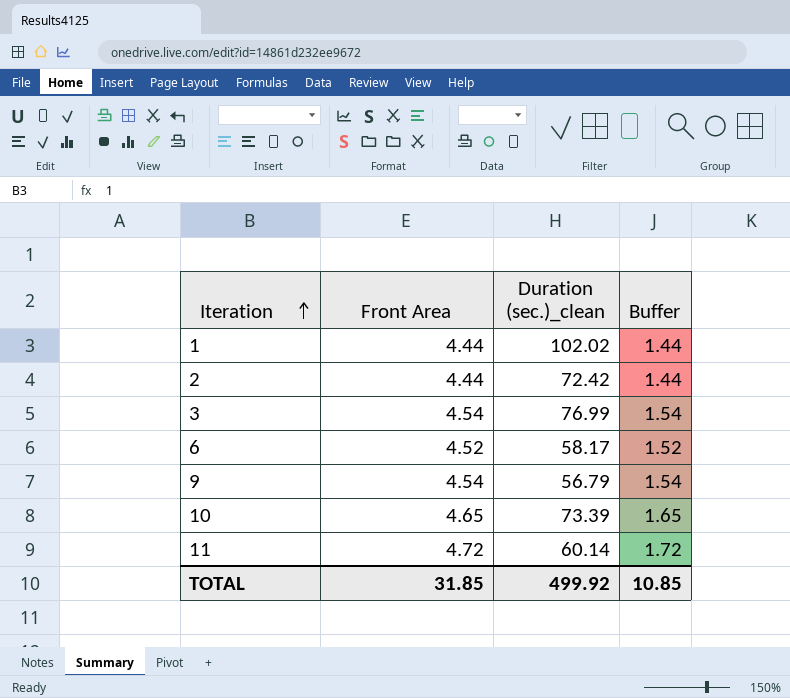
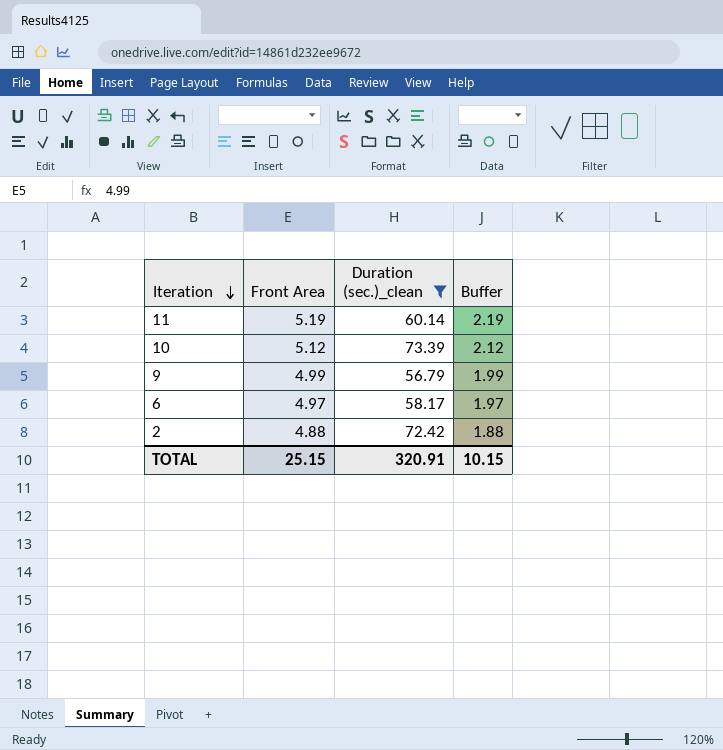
filter: none -> Duration (sec.)_clean <= 73.39
row order: Iteration ascending -> Iteration descending
11 | Front Area: 4.72 -> 5.19
11 | Buffer: 1.72 -> 2.19
10 | Front Area: 4.65 -> 5.12
10 | Buffer: 1.65 -> 2.12
9 | Front Area: 4.54 -> 4.99
9 | Buffer: 1.54 -> 1.99
6 | Front Area: 4.52 -> 4.97
6 | Buffer: 1.52 -> 1.97
2 | Front Area: 4.44 -> 4.88
2 | Buffer: 1.44 -> 1.88
TOTAL | Front Area: 31.85 -> 25.15
TOTAL | Duration (sec.)_clean: 499.92 -> 320.91
TOTAL | Buffer: 10.85 -> 10.15

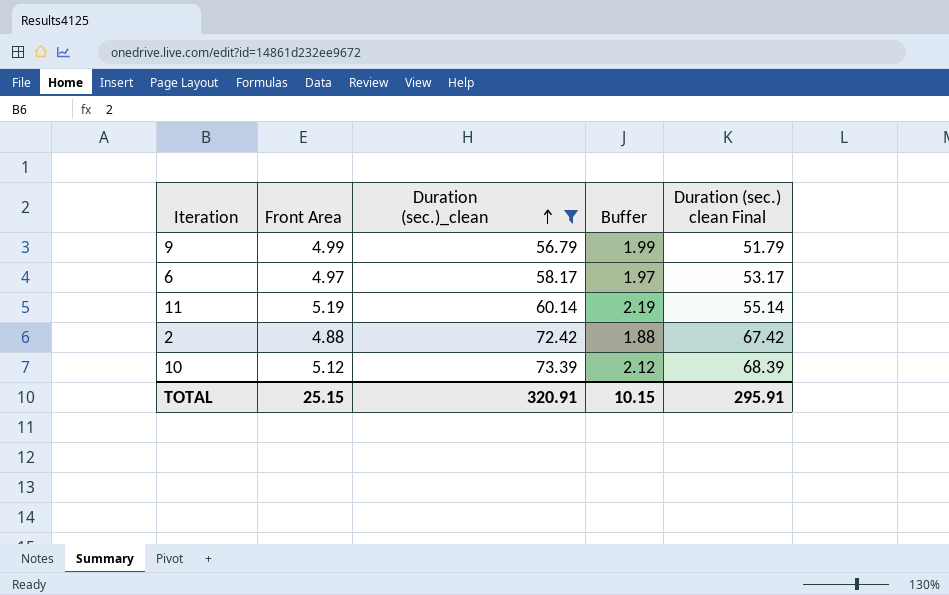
row order: Iteration descending -> Duration (sec.)_clean ascending
column Duration (sec.) clean Final | formula: none -> [Duration (sec.)_clean] - 5

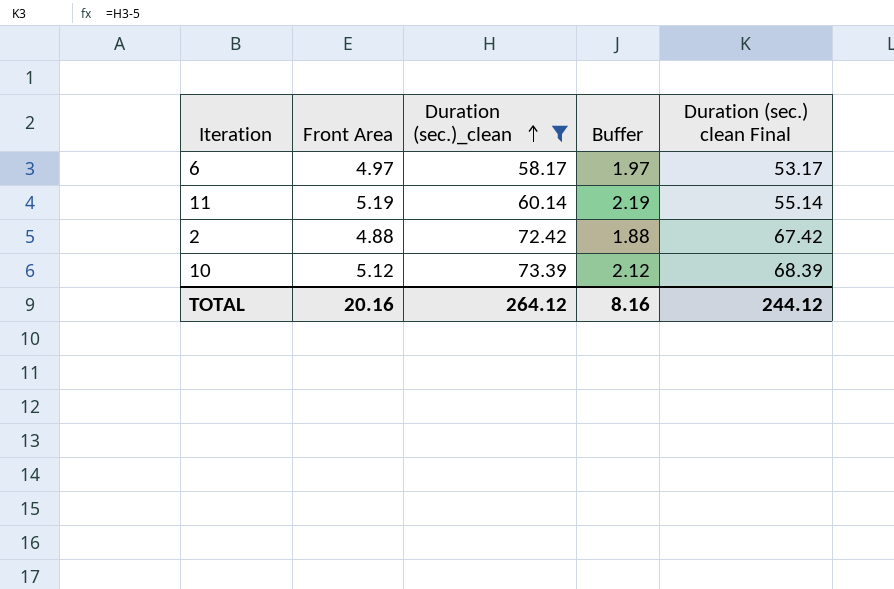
row 9: 4.99 | 56.79 | 1.99 | 51.79 -> none
TOTAL | Front Area: 25.15 -> 20.16
TOTAL | Duration (sec.)_clean: 320.91 -> 264.12
TOTAL | Buffer: 10.15 -> 8.16
TOTAL | Duration (sec.) clean Final: 295.91 -> 244.12

